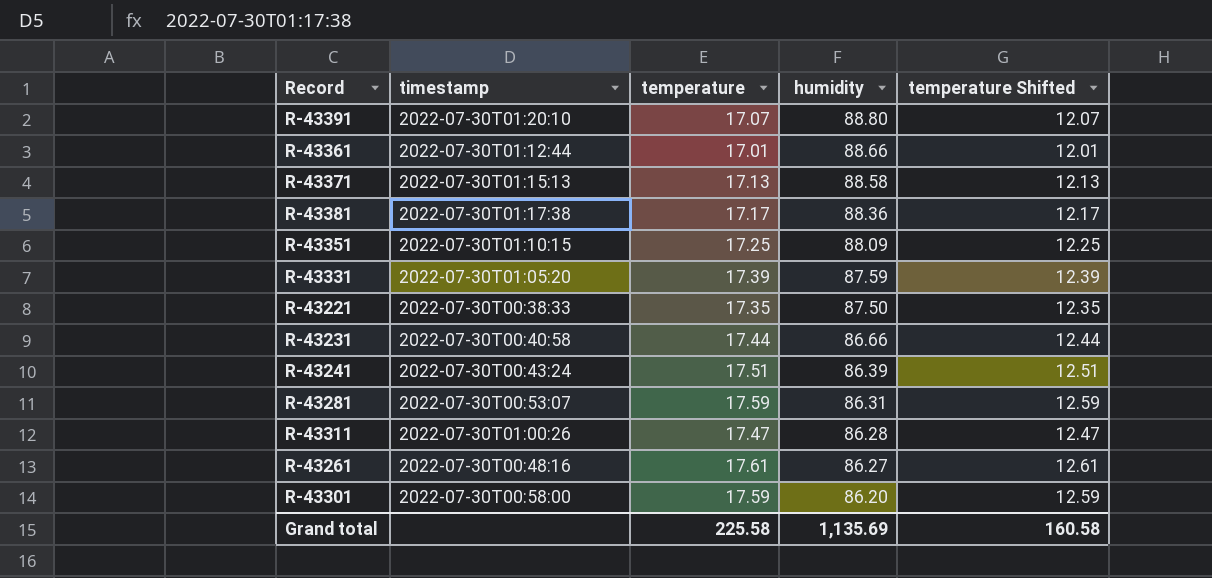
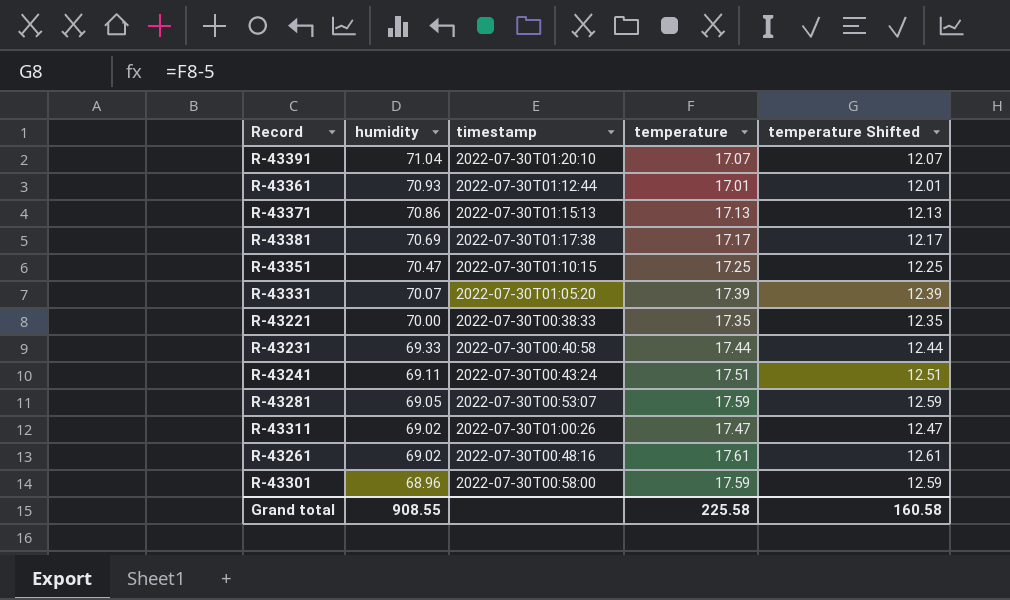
column humidity | position: 4 -> 2
R-43391 | humidity: 88.80 -> 71.04
R-43361 | humidity: 88.66 -> 70.93
R-43371 | humidity: 88.58 -> 70.86
R-43381 | humidity: 88.36 -> 70.69
R-43351 | humidity: 88.09 -> 70.47
R-43331 | humidity: 87.59 -> 70.07
R-43221 | humidity: 87.50 -> 70.00
R-43231 | humidity: 86.66 -> 69.33
R-43241 | humidity: 86.39 -> 69.11
R-43281 | humidity: 86.31 -> 69.05
R-43311 | humidity: 86.28 -> 69.02
R-43261 | humidity: 86.27 -> 69.02
R-43301 | humidity: 86.20 -> 68.96
Grand total | humidity: 1,135.69 -> 908.55

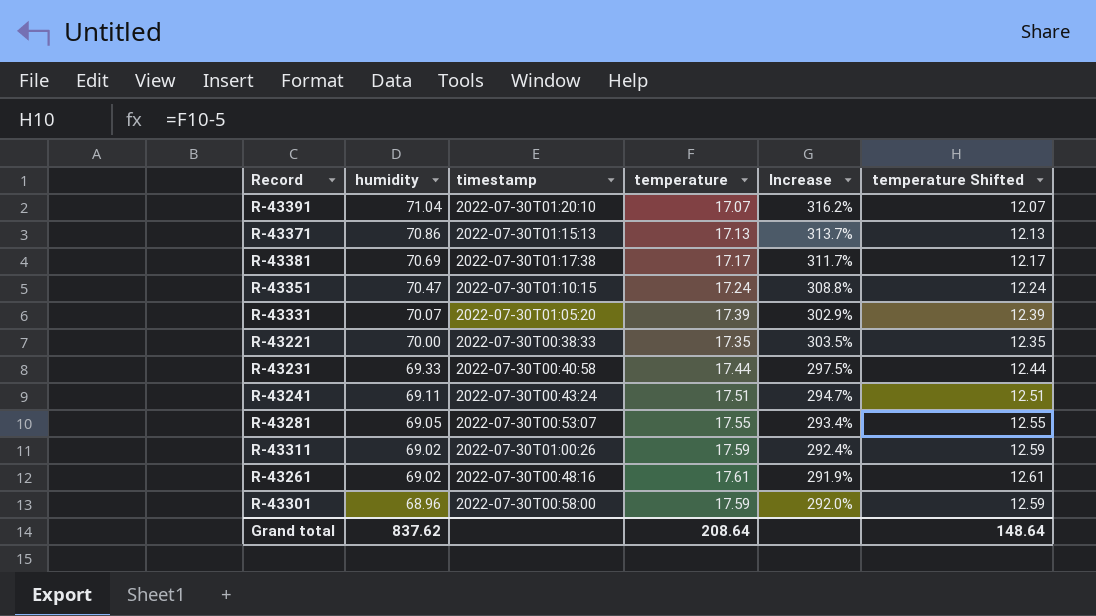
column Increase | formula: none -> ([humidity] - [temperature]) / [temperature]
row R-43361: 70.93 | 2022-07-30T01:12:44 | 17.01 | 12.01 -> none
R-43351 | temperature: 17.25 -> 17.24
R-43351 | temperature Shifted: 12.25 -> 12.24
R-43281 | temperature: 17.59 -> 17.55
R-43281 | temperature Shifted: 12.59 -> 12.55
R-43311 | temperature: 17.47 -> 17.59
R-43311 | temperature Shifted: 12.47 -> 12.59
Grand total | humidity: 908.55 -> 837.62
Grand total | temperature: 225.58 -> 208.64
Grand total | temperature Shifted: 160.58 -> 148.64

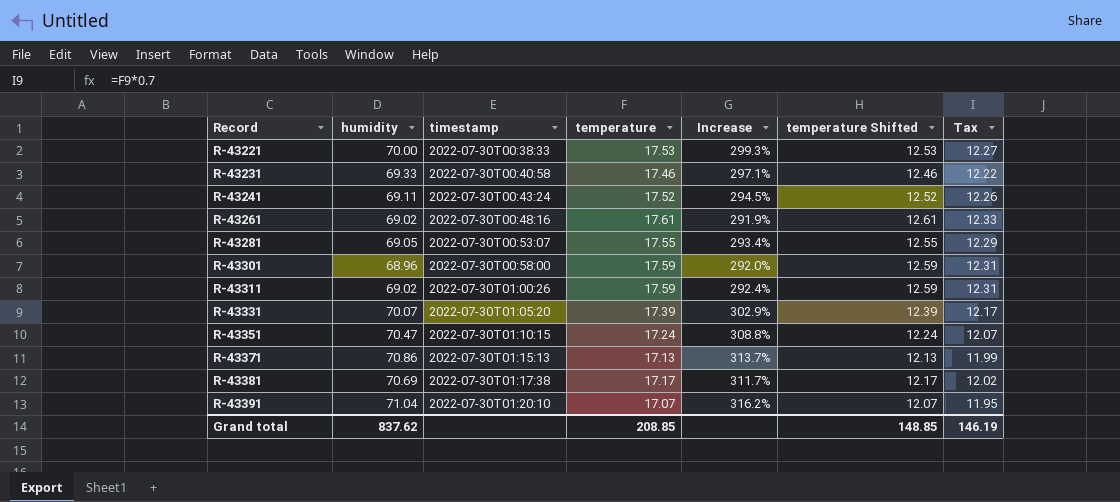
row order: humidity descending -> Record ascending
column Tax | formula: none -> [temperature] * 0.7
R-43221 | temperature: 17.35 -> 17.53
R-43221 | Increase: 303.5% -> 299.3%
R-43221 | temperature Shifted: 12.35 -> 12.53
R-43231 | temperature: 17.44 -> 17.46
R-43231 | Increase: 297.5% -> 297.1%
R-43231 | temperature Shifted: 12.44 -> 12.46
R-43241 | temperature: 17.51 -> 17.52
R-43241 | Increase: 294.7% -> 294.5%
R-43241 | temperature Shifted: 12.51 -> 12.52
Grand total | temperature: 208.64 -> 208.85
Grand total | temperature Shifted: 148.64 -> 148.85

